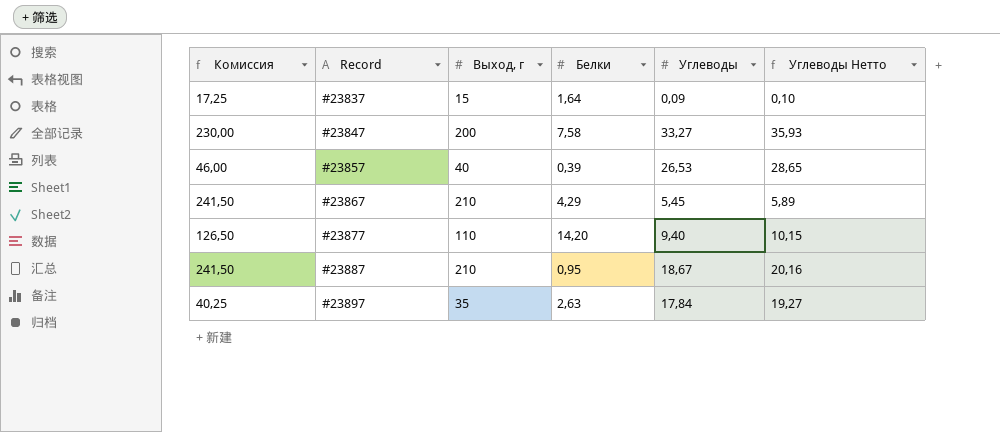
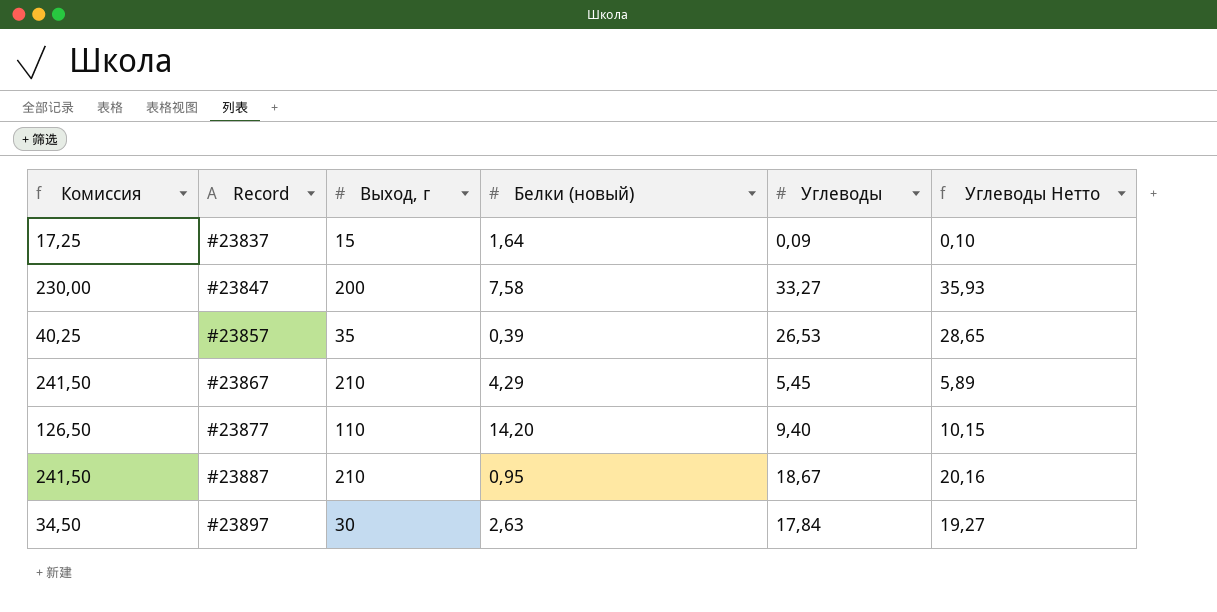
column name: Белки -> Белки (новый)
#23857 | Комиссия: 46,00 -> 40,25
#23857 | Выход, г: 40 -> 35
#23897 | Комиссия: 40,25 -> 34,50
#23897 | Выход, г: 35 -> 30

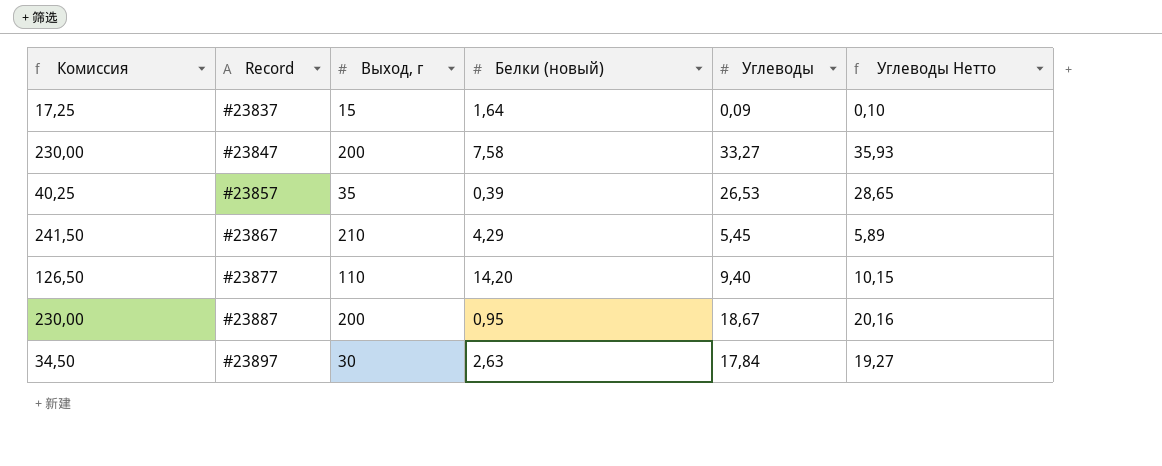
#23887 | Комиссия: 241,50 -> 230,00
#23887 | Выход, г: 210 -> 200

